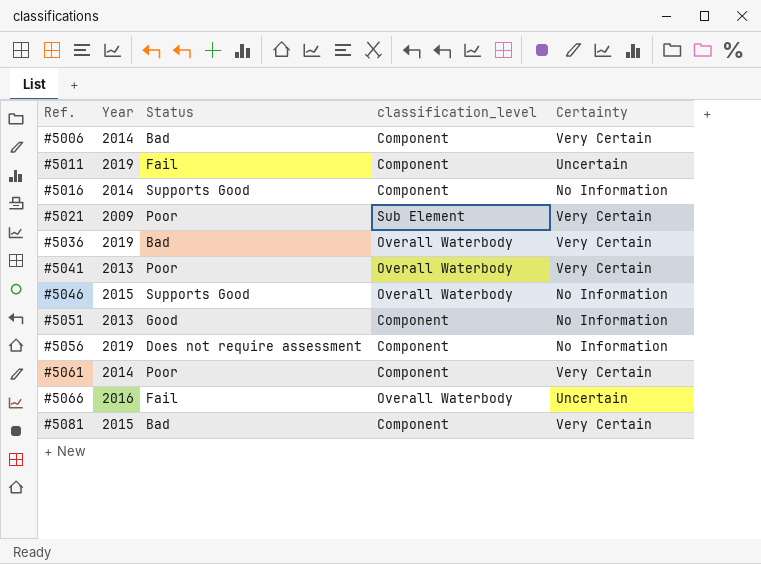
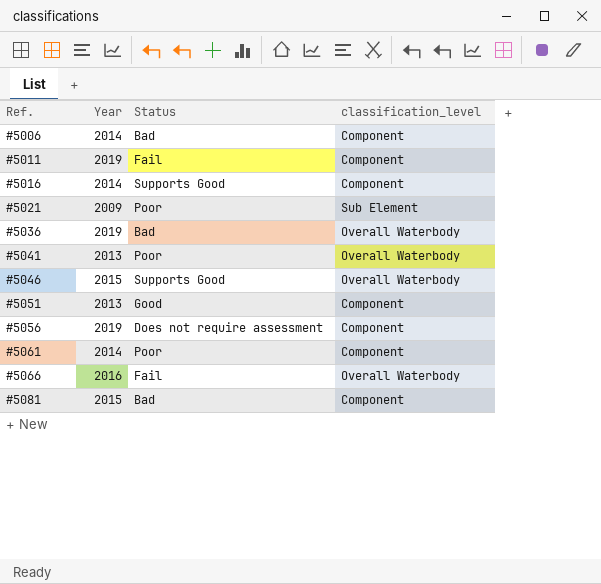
column Certainty | position: 5 -> none

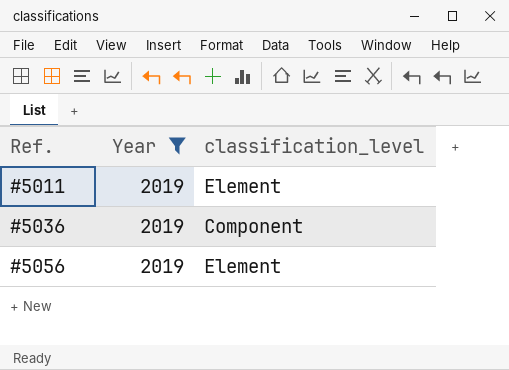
filter: none -> Year = 2019
column Status | position: 3 -> none
#5011 | classification_level: Component -> Element
#5036 | classification_level: Overall Waterbody -> Component
#5056 | classification_level: Component -> Element

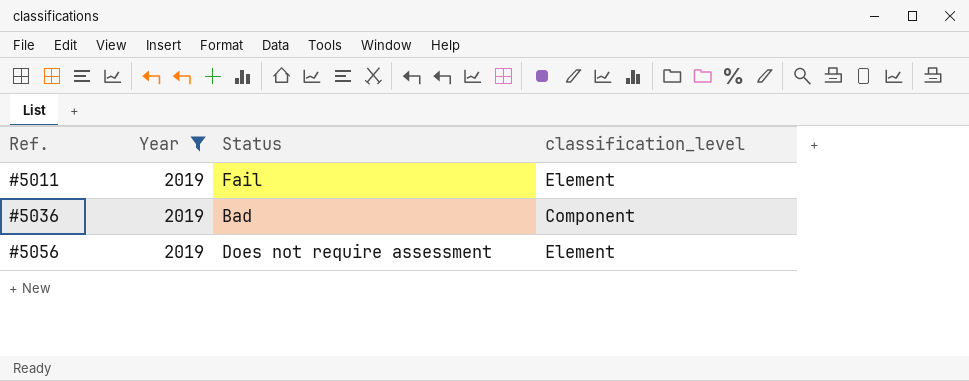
column Status | position: none -> 3

